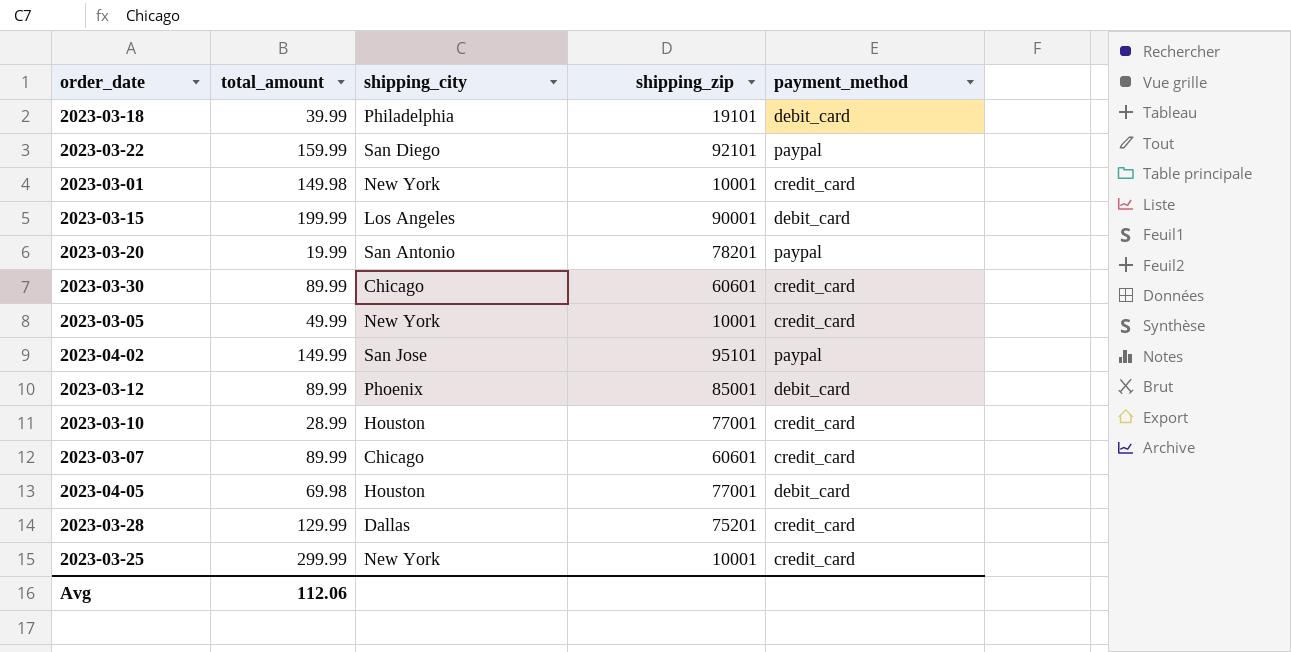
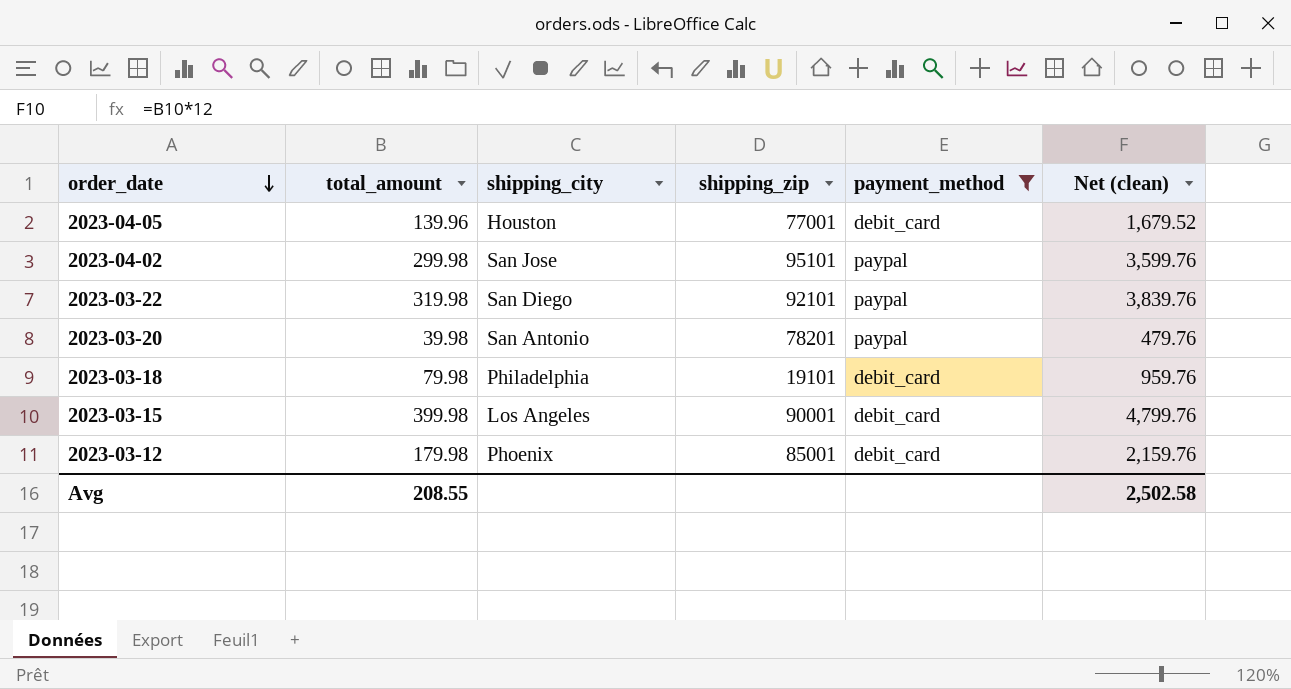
filter: none -> payment_method != credit_card
row order: none -> order_date descending
column Net (clean) | formula: none -> [total_amount] * 12
2023-04-05 | total_amount: 69.98 -> 139.96
2023-04-02 | total_amount: 149.99 -> 299.98
2023-03-22 | total_amount: 159.99 -> 319.98
2023-03-20 | total_amount: 19.99 -> 39.98
2023-03-18 | total_amount: 39.99 -> 79.98
2023-03-15 | total_amount: 199.99 -> 399.98
2023-03-12 | total_amount: 89.99 -> 179.98
Avg | total_amount: 112.06 -> 208.55

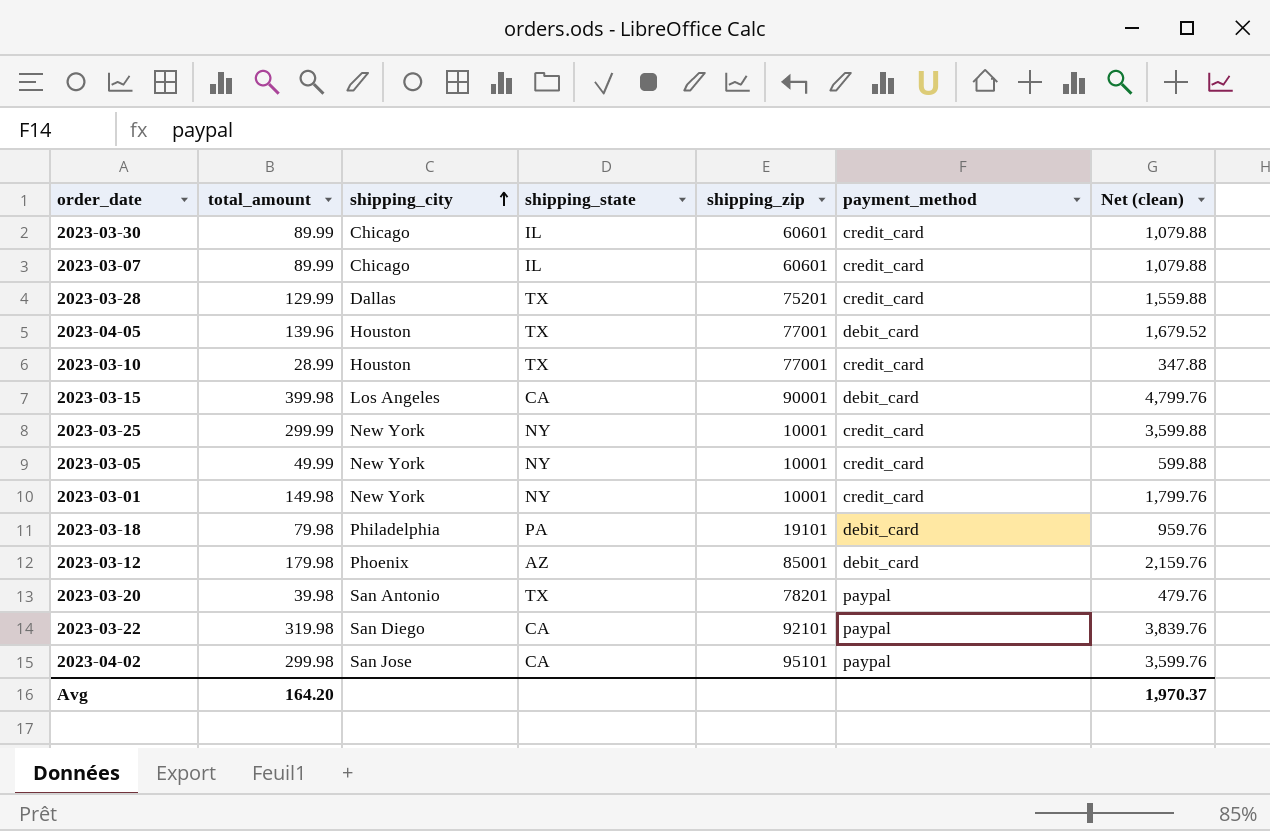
filter: payment_method != credit_card -> none
row order: order_date descending -> shipping_city ascending
column shipping_state | position: none -> 4
Avg | total_amount: 208.55 -> 164.20
Avg | Net (clean): 2,502.58 -> 1,970.37

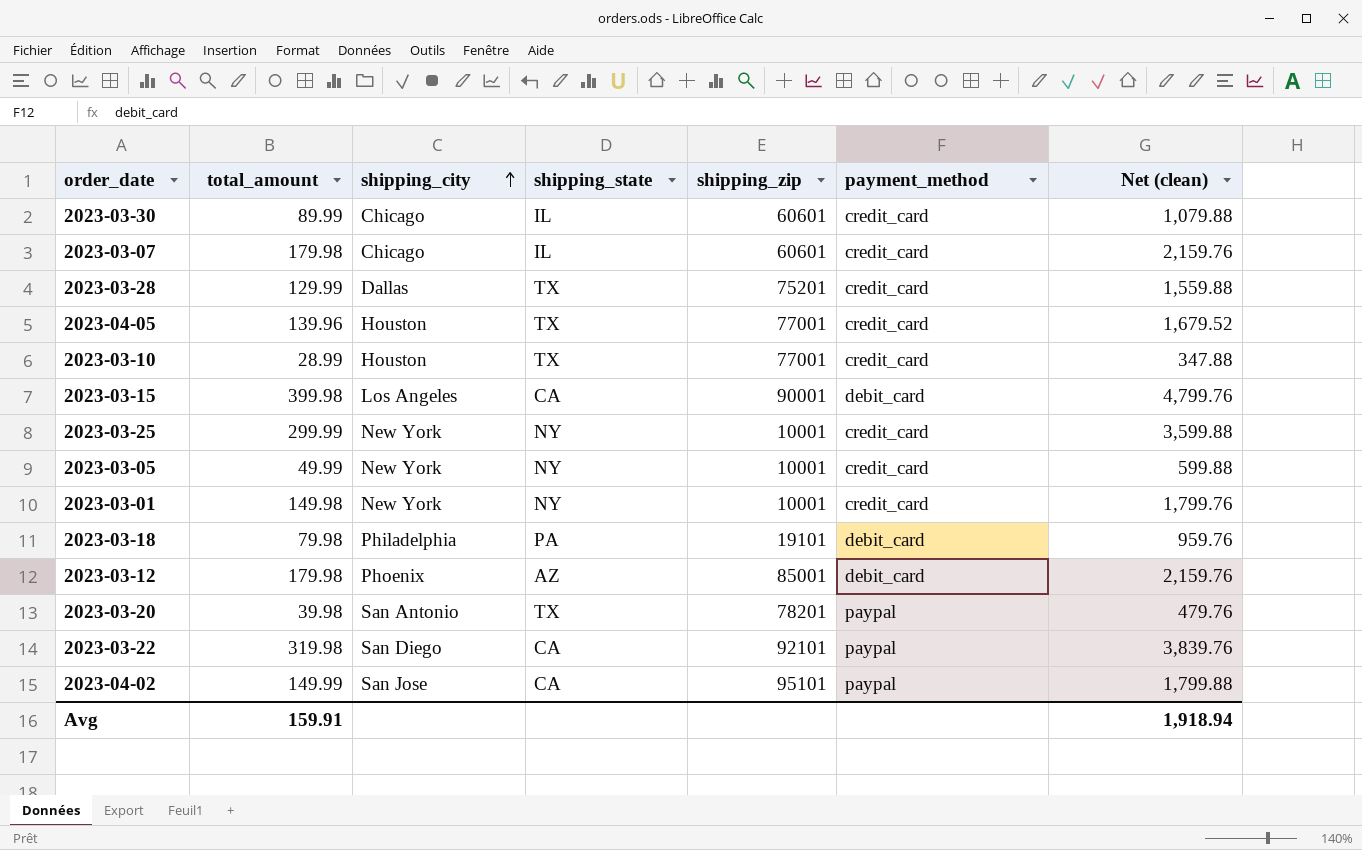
2023-03-07 | total_amount: 89.99 -> 179.98
2023-03-07 | Net (clean): 1,079.88 -> 2,159.76
2023-04-05 | payment_method: debit_card -> credit_card
2023-04-02 | total_amount: 299.98 -> 149.99
2023-04-02 | Net (clean): 3,599.76 -> 1,799.88
Avg | total_amount: 164.20 -> 159.91
Avg | Net (clean): 1,970.37 -> 1,918.94

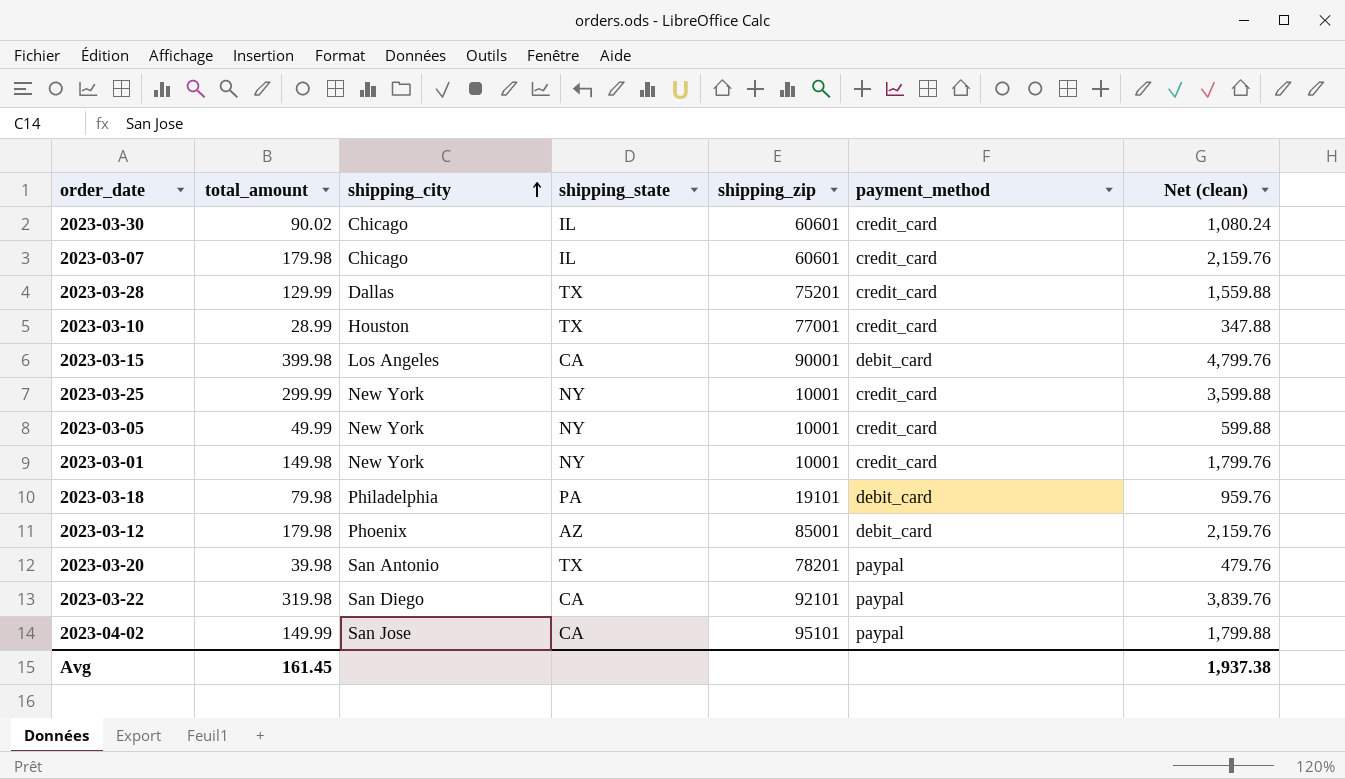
row 2023-04-05: 139.96 | Houston | TX | 77001 | credit_card | 1,679.52 -> none
2023-03-30 | total_amount: 89.99 -> 90.02
2023-03-30 | Net (clean): 1,079.88 -> 1,080.24
Avg | total_amount: 159.91 -> 161.45
Avg | Net (clean): 1,918.94 -> 1,937.38

